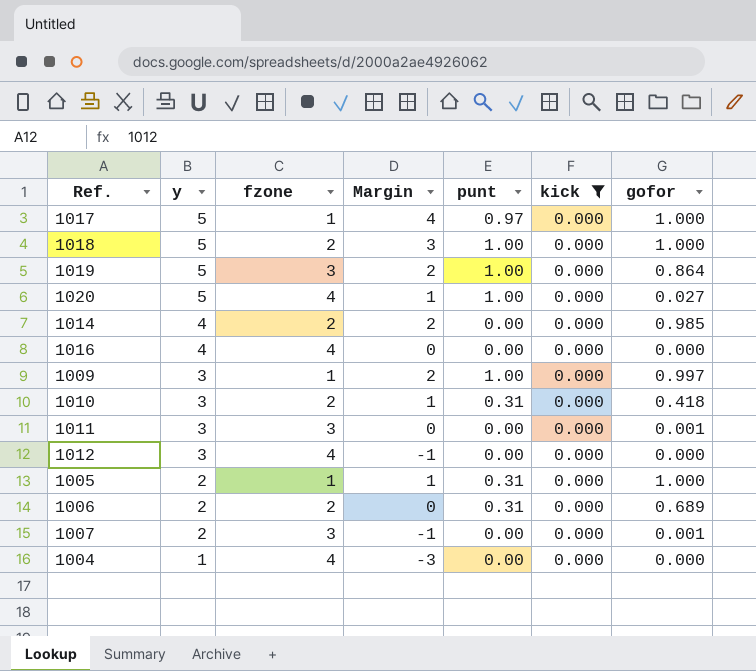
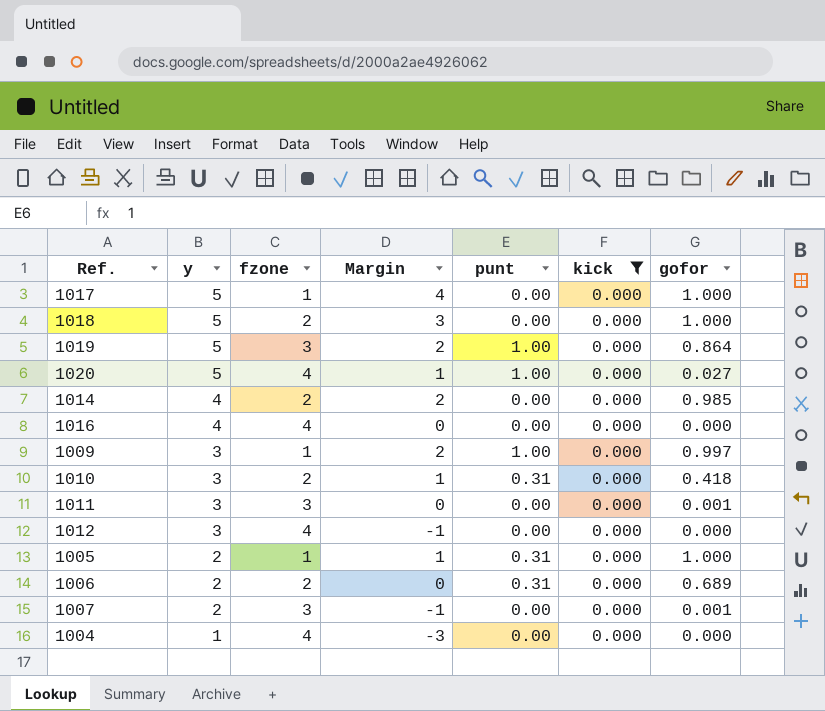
1017 | punt: 0.97 -> 0.00
1018 | punt: 1.00 -> 0.00

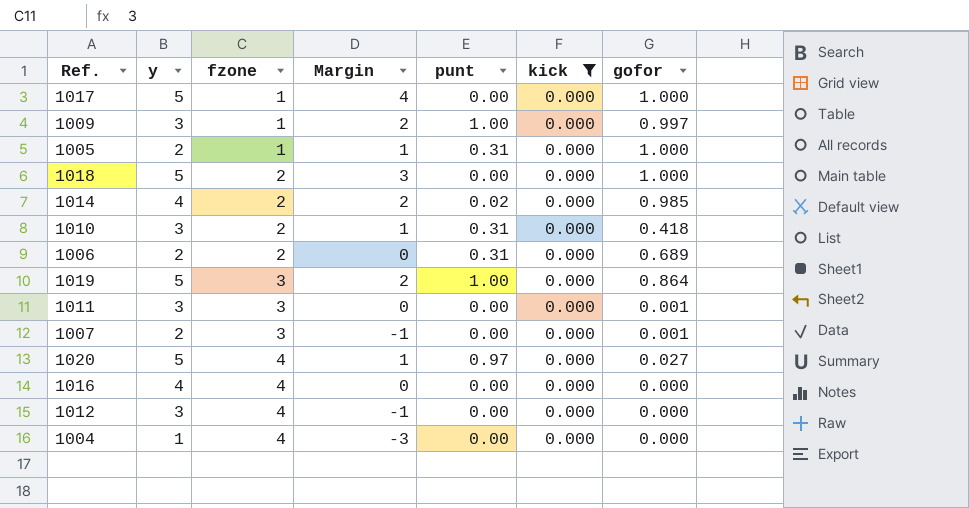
row order: y descending -> fzone ascending
1014 | punt: 0.00 -> 0.02
1020 | punt: 1.00 -> 0.97

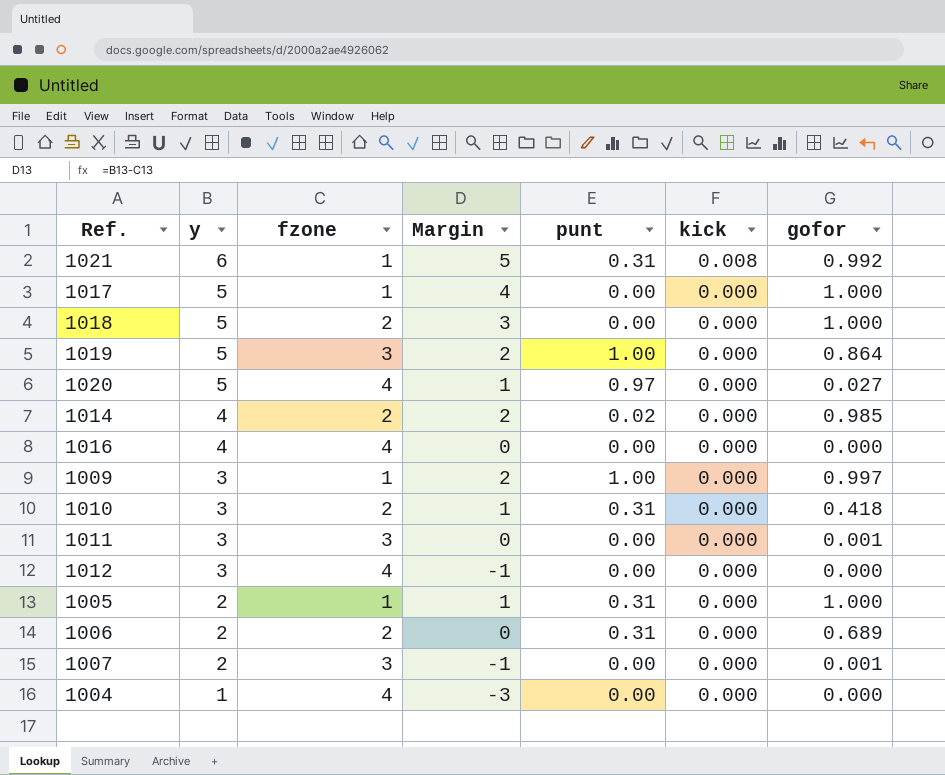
filter: kick = 0.000 -> none
row order: fzone ascending -> y descending

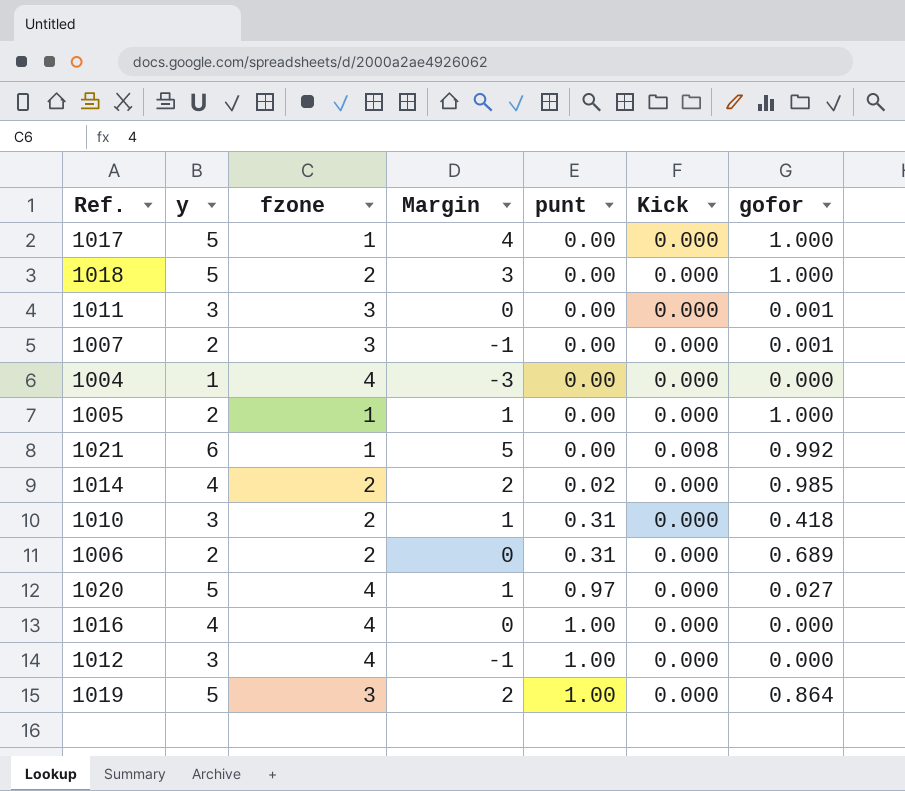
row order: y descending -> punt ascending
column name: kick -> Kick
row 1009: 3 | 1 | 2 | 1.00 | 0.000 | 0.997 -> none
1005 | punt: 0.31 -> 0.00
1021 | punt: 0.31 -> 0.00
1016 | punt: 0.00 -> 1.00
1012 | punt: 0.00 -> 1.00

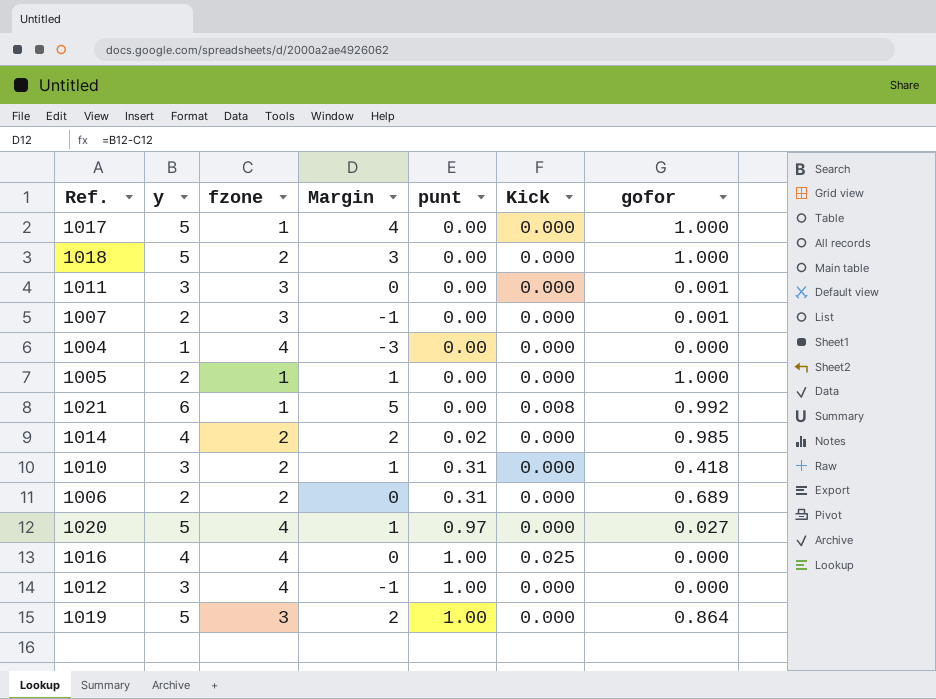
1016 | Kick: 0.000 -> 0.025

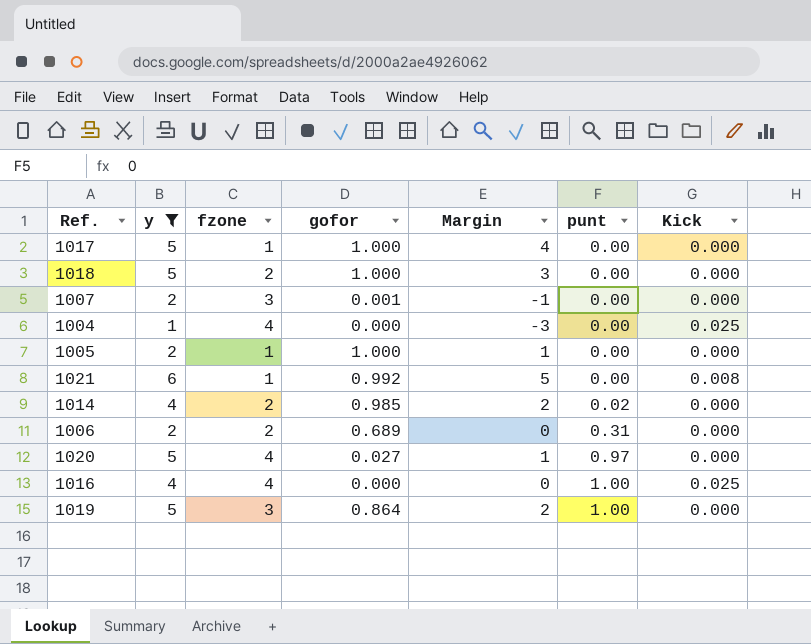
filter: none -> y != 3
column gofor | position: 7 -> 4
1004 | Kick: 0.000 -> 0.025

